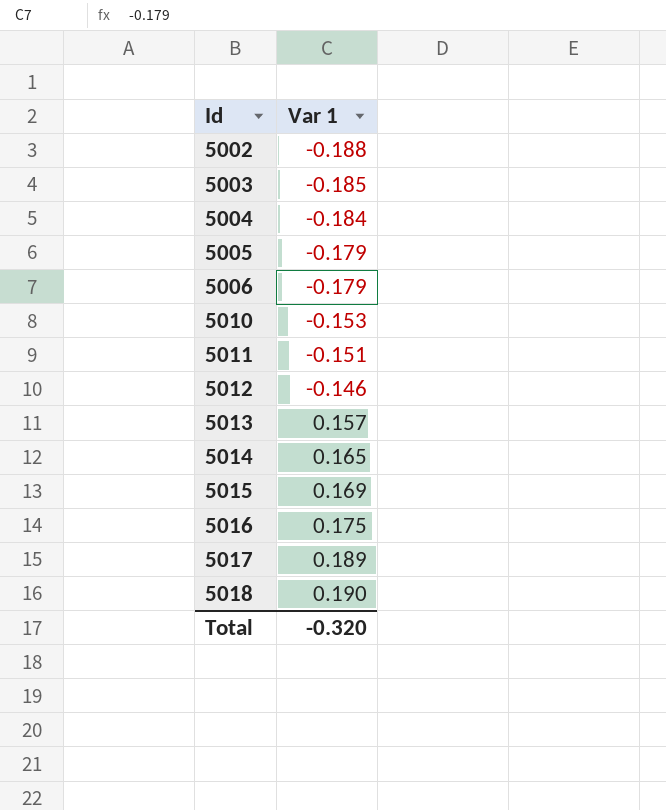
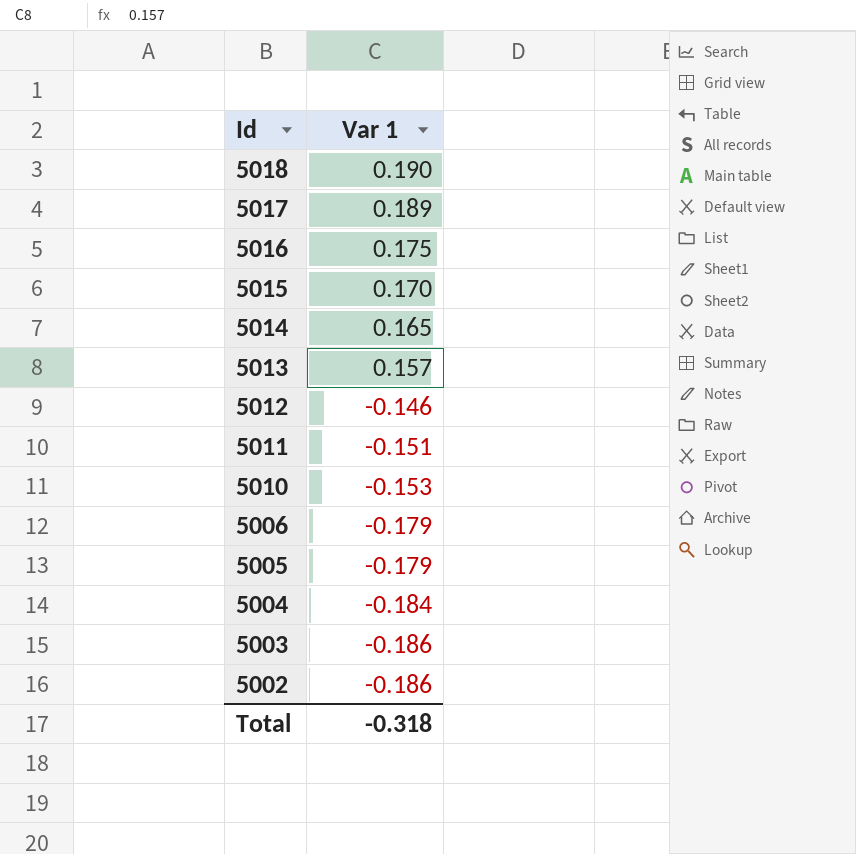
row order: Id ascending -> Id descending
5015 | Var 1: 0.169 -> 0.170
5003 | Var 1: -0.185 -> -0.186
5002 | Var 1: -0.188 -> -0.186
Total | Var 1: -0.320 -> -0.318

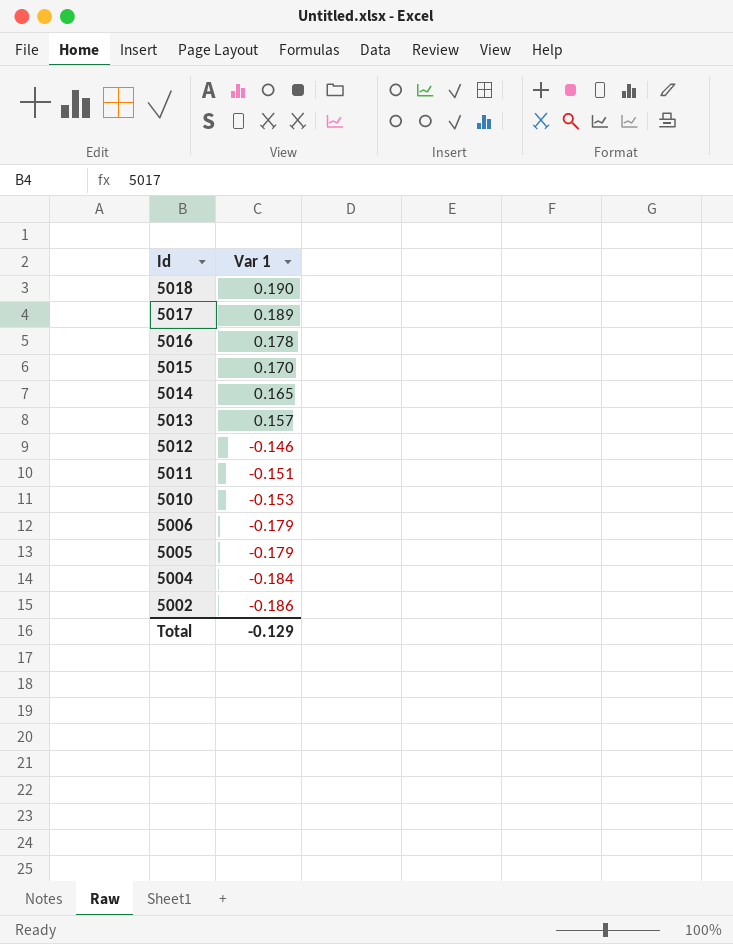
row 5003: -0.186 -> none
5016 | Var 1: 0.175 -> 0.178
Total | Var 1: -0.318 -> -0.129

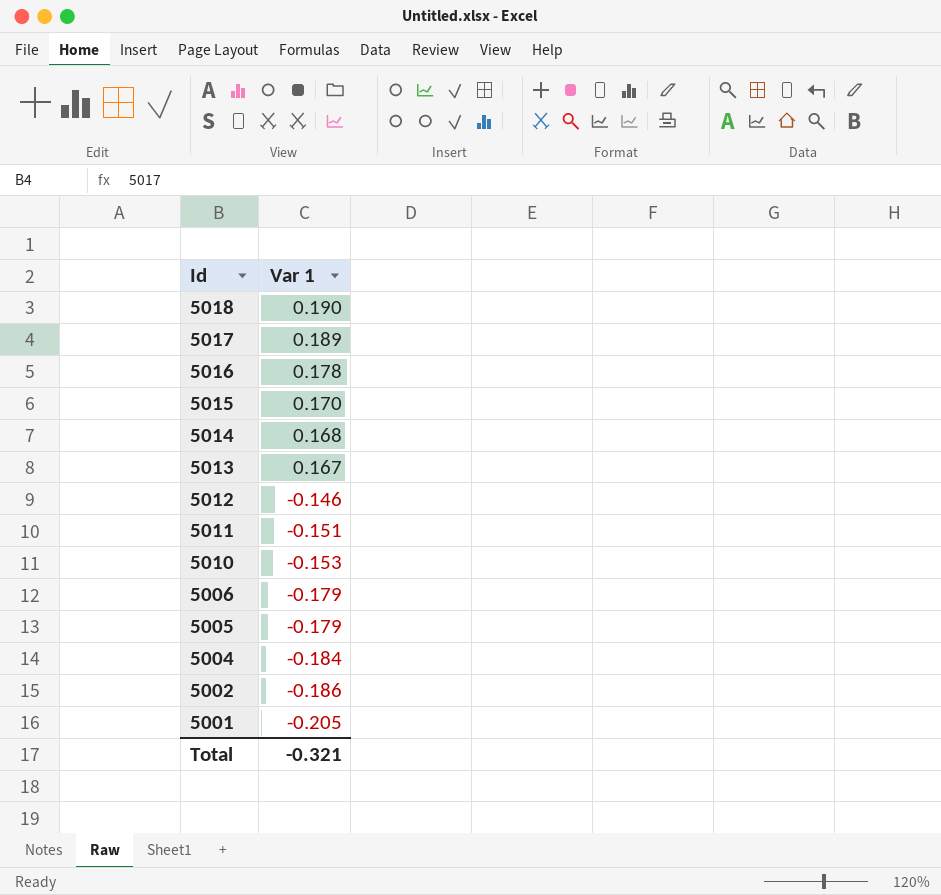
5014 | Var 1: 0.165 -> 0.168
5013 | Var 1: 0.157 -> 0.167
row 5001: none -> -0.205
Total | Var 1: -0.129 -> -0.321

